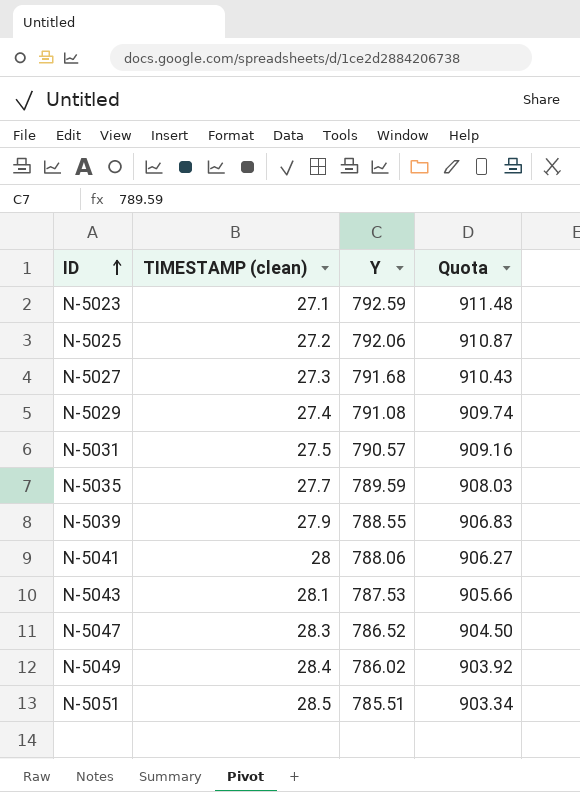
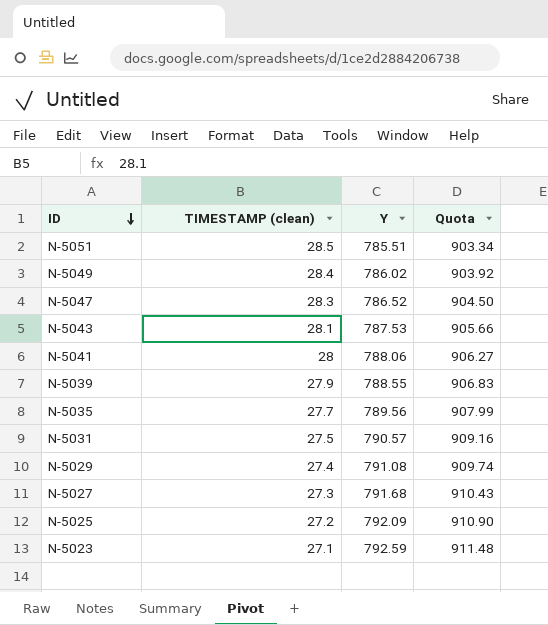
row order: ID ascending -> ID descending
N-5035 | Y: 789.59 -> 789.56
N-5035 | Quota: 908.03 -> 907.99
N-5025 | Y: 792.06 -> 792.09
N-5025 | Quota: 910.87 -> 910.90

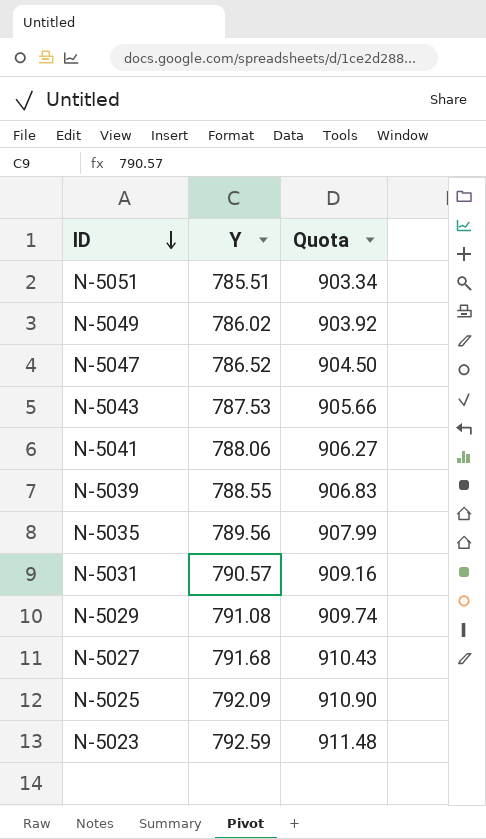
column TIMESTAMP (clean) | position: 2 -> none

